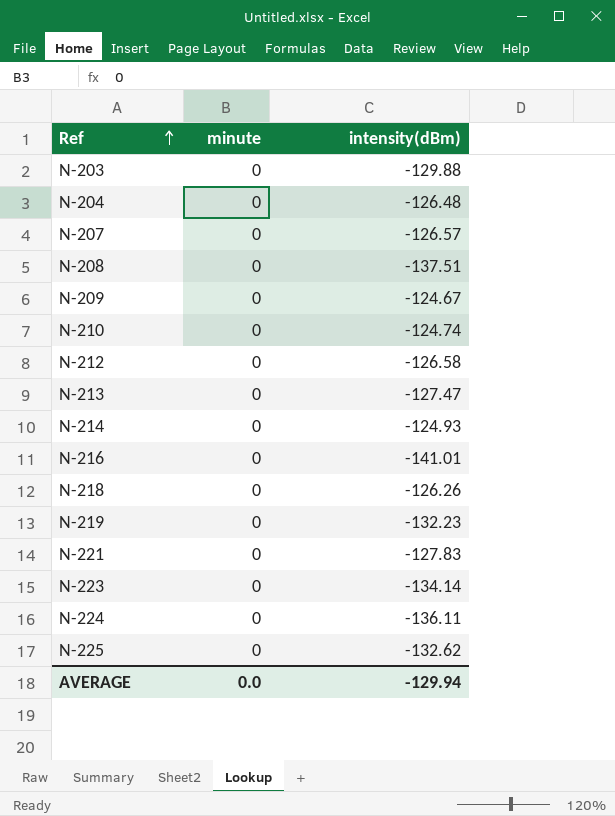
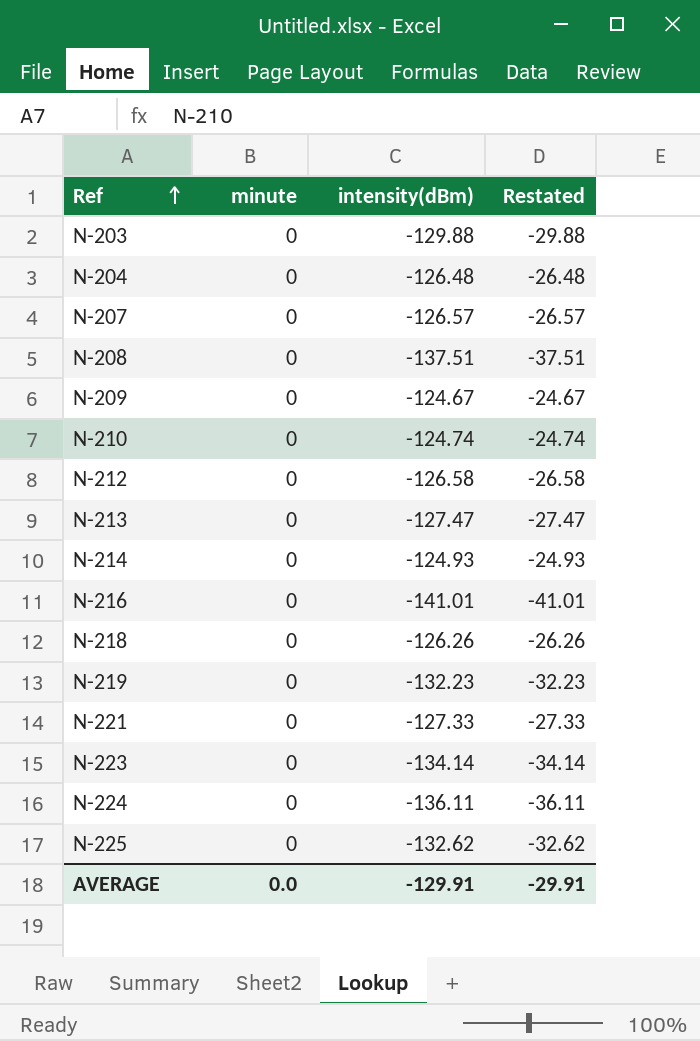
column Restated | formula: none -> [intensity(dBm)] + 100
N-221 | intensity(dBm): -127.83 -> -127.33
AVERAGE | intensity(dBm): -129.94 -> -129.91

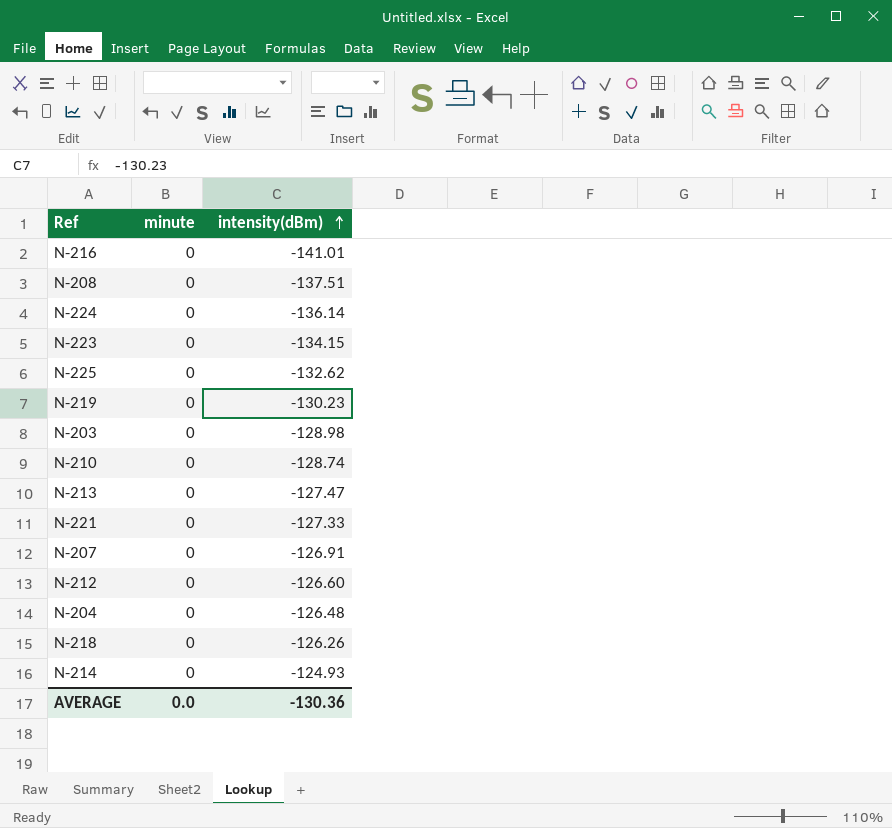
row order: Ref ascending -> intensity(dBm) ascending
column Restated | formula: [intensity(dBm)] + 100 -> none
row N-209: 0 | -124.67 | -24.67 -> none
N-224 | intensity(dBm): -136.11 -> -136.14
N-223 | intensity(dBm): -134.14 -> -134.15
N-219 | intensity(dBm): -132.23 -> -130.23
N-203 | intensity(dBm): -129.88 -> -128.98
N-210 | intensity(dBm): -124.74 -> -128.74
N-207 | intensity(dBm): -126.57 -> -126.91
N-212 | intensity(dBm): -126.58 -> -126.60
AVERAGE | intensity(dBm): -129.91 -> -130.36

